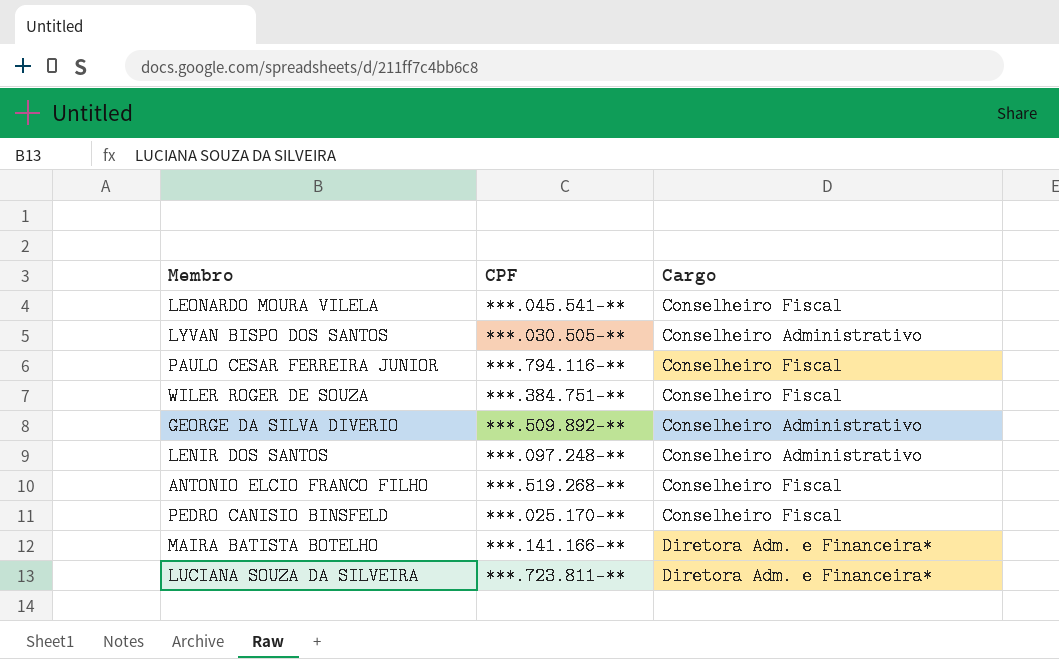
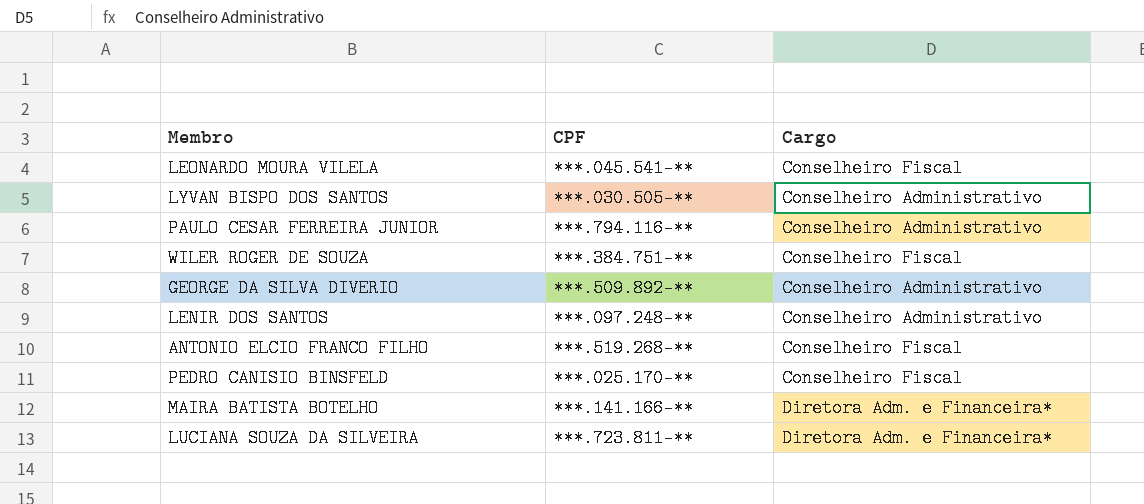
PAULO CESAR FERREIRA JUNIOR | Cargo: Conselheiro Fiscal -> Conselheiro Administrativo

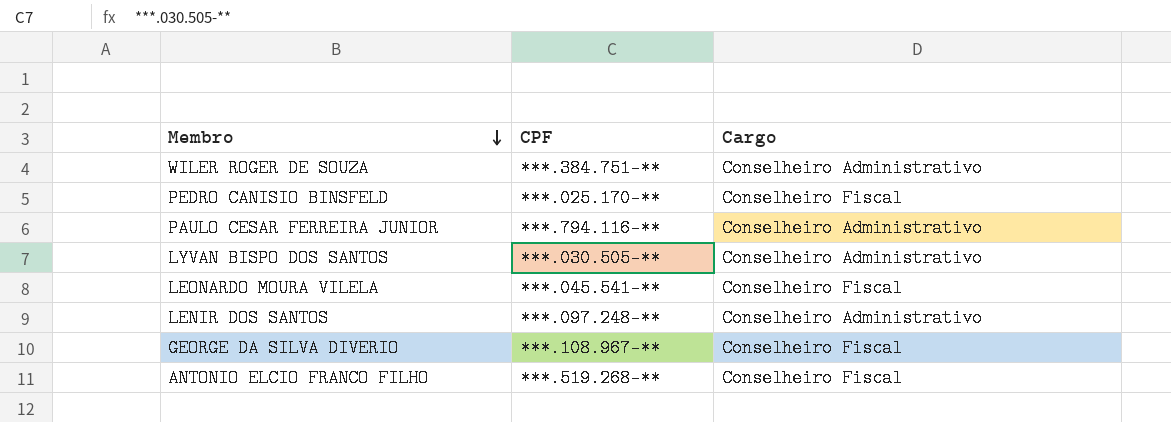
row order: none -> Membro descending
row MAIRA BATISTA BOTELHO: ***.141.166-** | Diretora Adm. e Financeira* -> none
row LUCIANA SOUZA DA SILVEIRA: ***.723.811-** | Diretora Adm. e Financeira* -> none
WILER ROGER DE SOUZA | Cargo: Conselheiro Fiscal -> Conselheiro Administrativo
GEORGE DA SILVA DIVERIO | CPF: ***.509.892-** -> ***.108.967-**
GEORGE DA SILVA DIVERIO | Cargo: Conselheiro Administrativo -> Conselheiro Fiscal

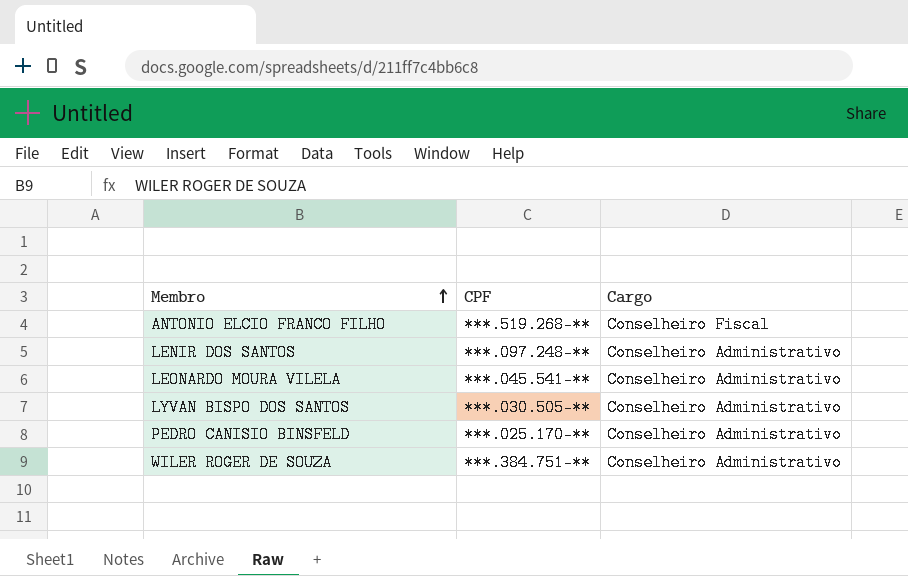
row order: Membro descending -> Membro ascending
row PAULO CESAR FERREIRA JUNIOR: ***.794.116-** | Conselheiro Administrativo -> none
row GEORGE DA SILVA DIVERIO: ***.108.967-** | Conselheiro Fiscal -> none
LEONARDO MOURA VILELA | Cargo: Conselheiro Fiscal -> Conselheiro Administrativo
PEDRO CANISIO BINSFELD | Cargo: Conselheiro Fiscal -> Conselheiro Administrativo

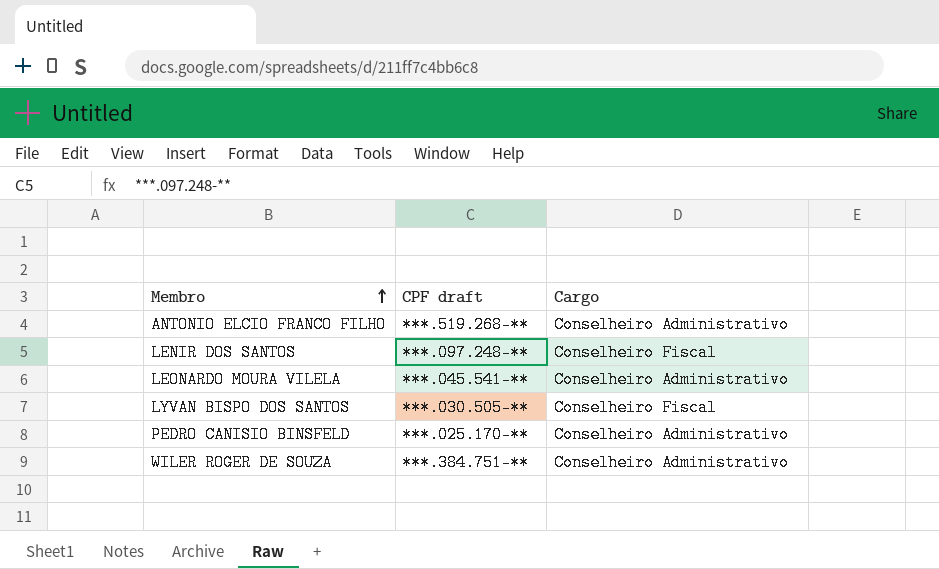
column name: CPF -> CPF draft
ANTONIO ELCIO FRANCO FILHO | Cargo: Conselheiro Fiscal -> Conselheiro Administrativo
LENIR DOS SANTOS | Cargo: Conselheiro Administrativo -> Conselheiro Fiscal
LYVAN BISPO DOS SANTOS | Cargo: Conselheiro Administrativo -> Conselheiro Fiscal

